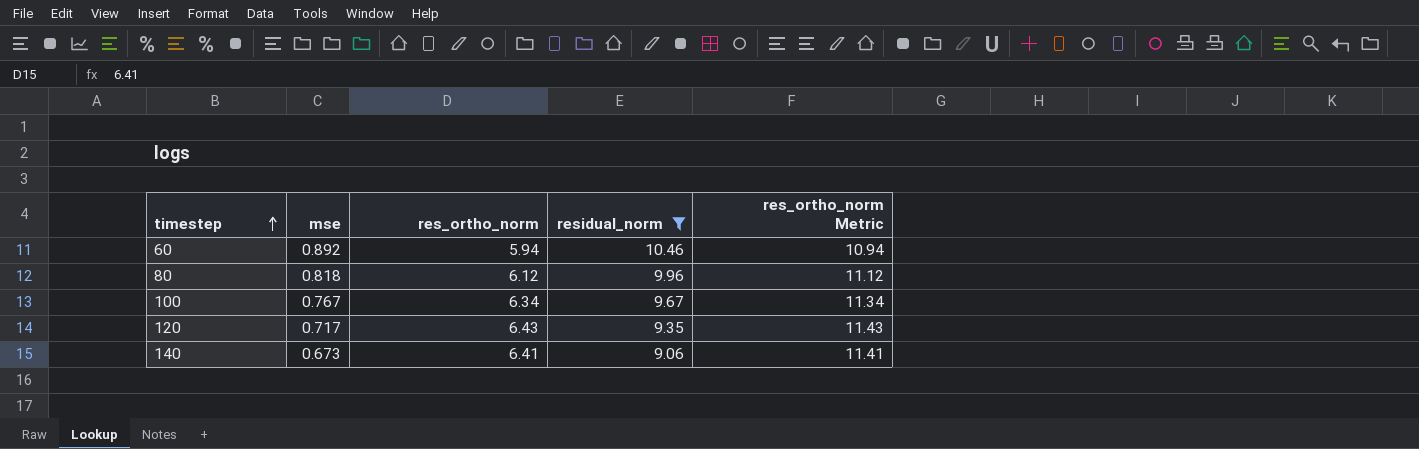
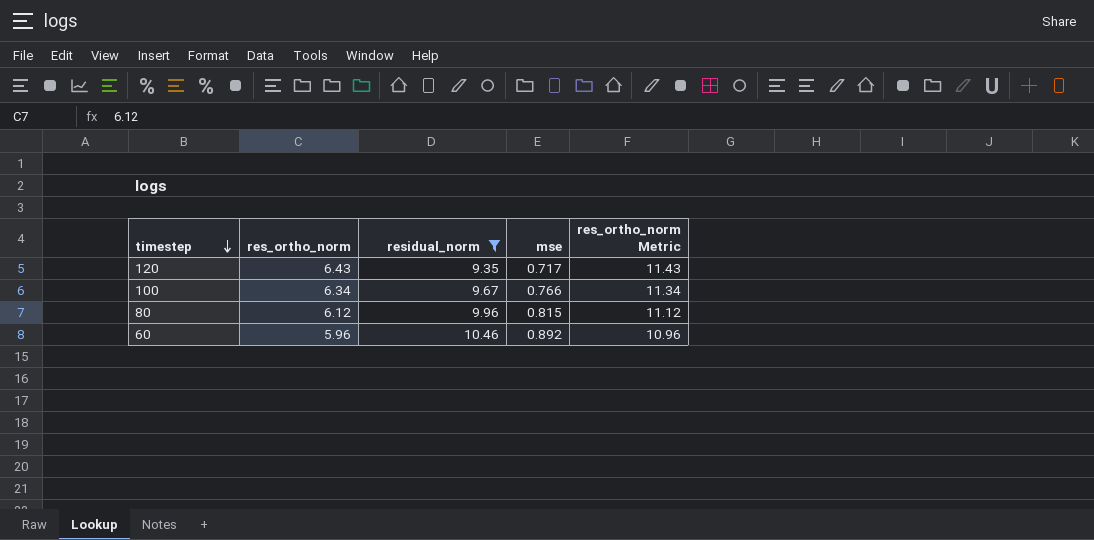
row order: timestep ascending -> timestep descending
column mse | position: 2 -> 4
row 140: 0.673 | 6.41 | 9.06 | 11.41 -> none
100 | mse: 0.767 -> 0.766
80 | mse: 0.818 -> 0.815
60 | res_ortho_norm: 5.94 -> 5.96
60 | res_ortho_norm Metric: 10.94 -> 10.96

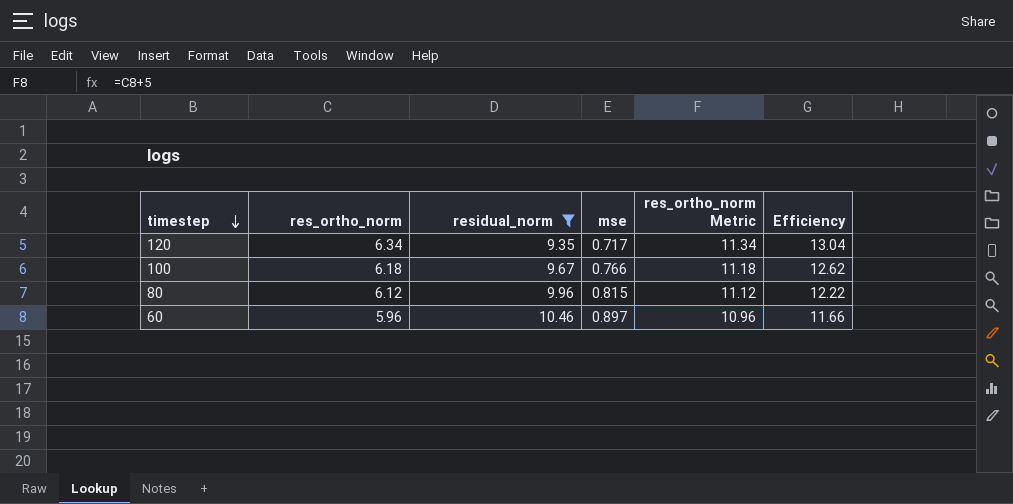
column Efficiency | formula: none -> [residual_norm] / [mse]
120 | res_ortho_norm: 6.43 -> 6.34
120 | res_ortho_norm Metric: 11.43 -> 11.34
100 | res_ortho_norm: 6.34 -> 6.18
100 | res_ortho_norm Metric: 11.34 -> 11.18
60 | mse: 0.892 -> 0.897

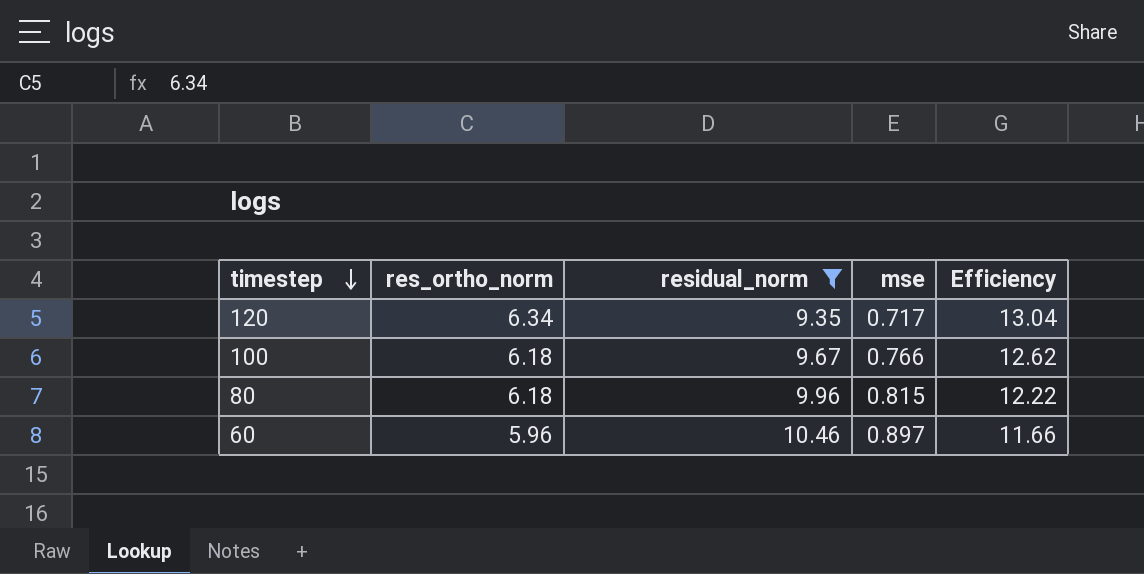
column res_ortho_norm Metric | formula: [res_ortho_norm] + 5 -> none
80 | res_ortho_norm: 6.12 -> 6.18

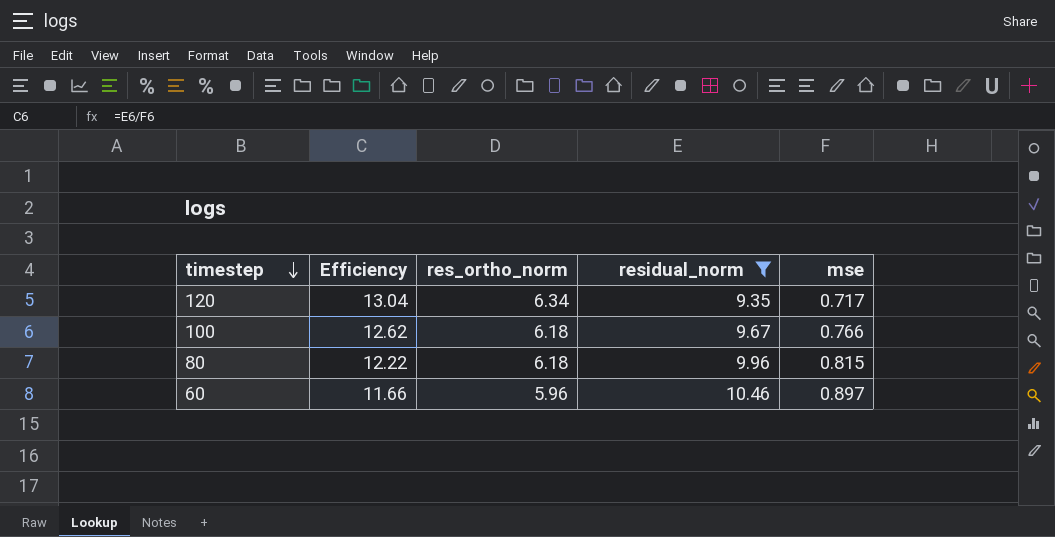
column Efficiency | position: 5 -> 2

